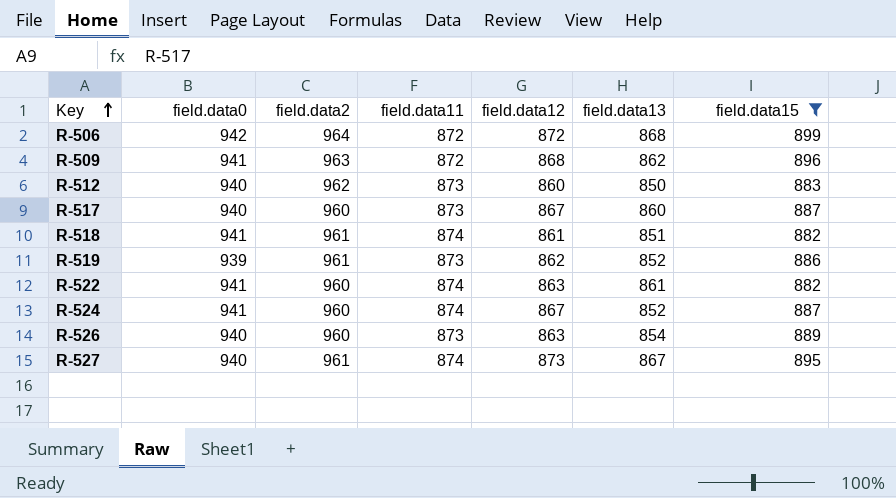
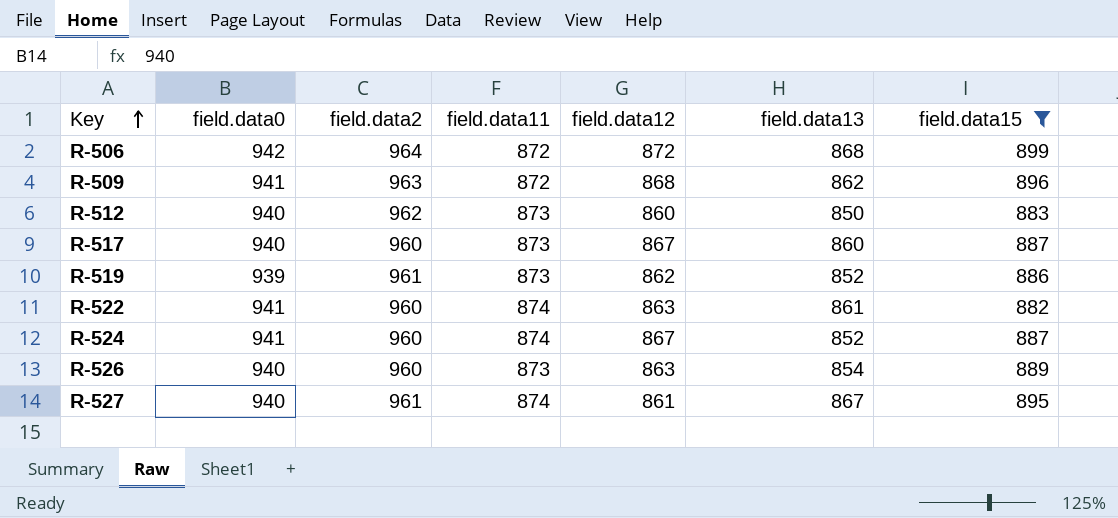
row R-518: 941 | 961 | 874 | 861 | 851 | 882 -> none
R-527 | field.data12: 873 -> 861

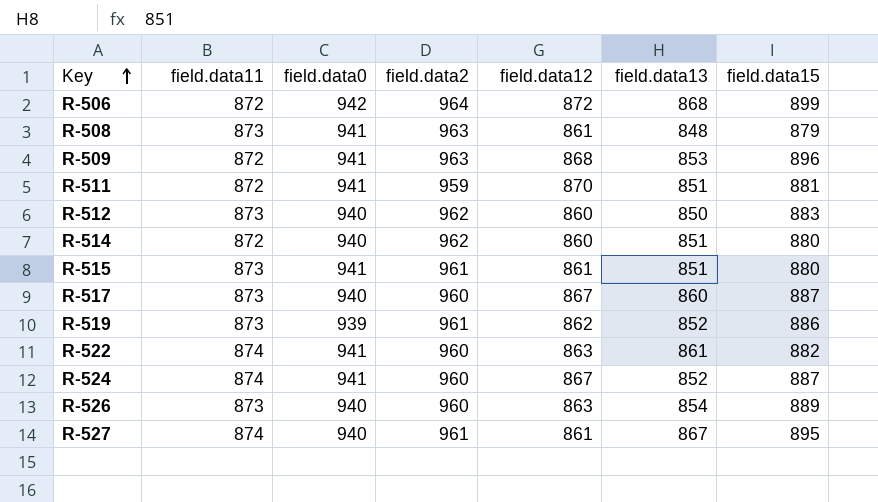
filter: field.data15 >= 882 -> none
column field.data11 | position: 4 -> 2
R-509 | field.data13: 862 -> 853

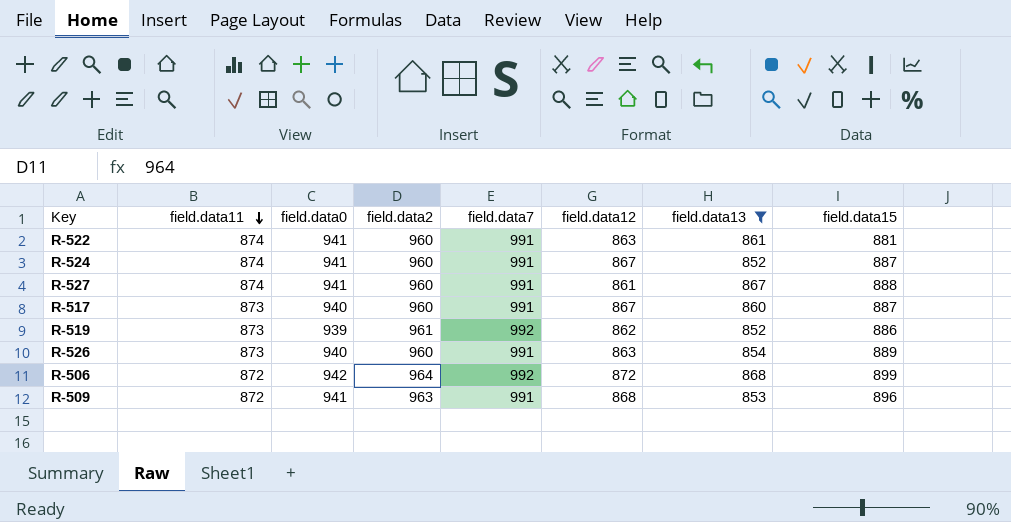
filter: none -> field.data13 >= 852
row order: Key ascending -> field.data11 descending
column field.data7 | position: none -> 5
R-522 | field.data15: 882 -> 881
R-527 | field.data0: 940 -> 941
R-527 | field.data2: 961 -> 960
R-527 | field.data15: 895 -> 888

